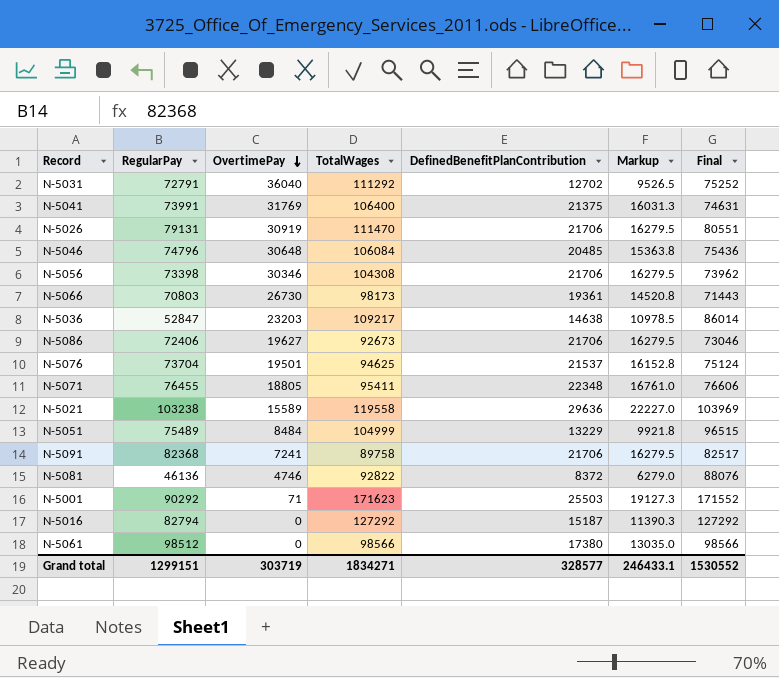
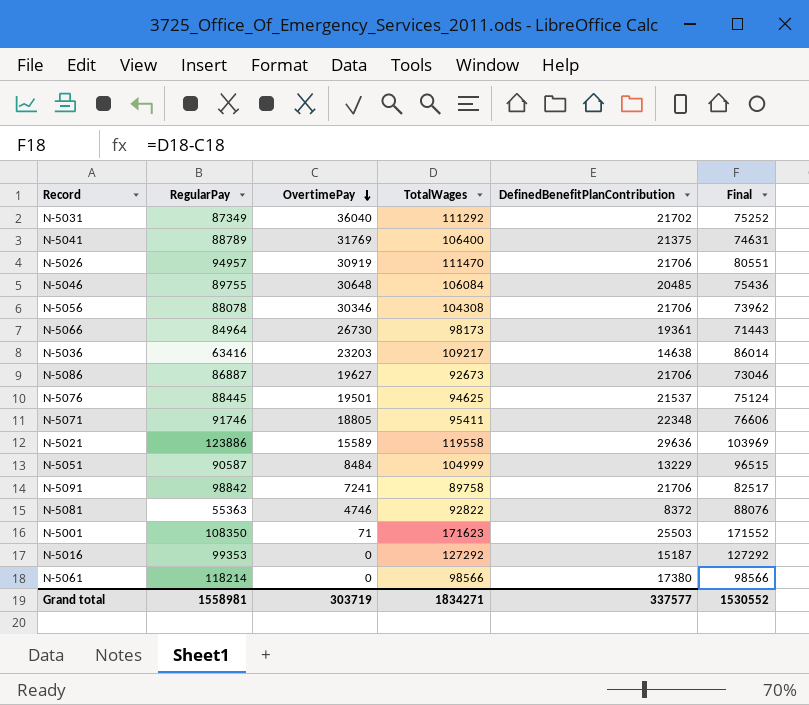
column Markup | formula: [DefinedBenefitPlanContribution] * 0.75 -> none
N-5031 | RegularPay: 72791 -> 87349
N-5031 | DefinedBenefitPlanContribution: 12702 -> 21702
N-5041 | RegularPay: 73991 -> 88789
N-5026 | RegularPay: 79131 -> 94957
N-5046 | RegularPay: 74796 -> 89755
N-5056 | RegularPay: 73398 -> 88078
N-5066 | RegularPay: 70803 -> 84964
N-5036 | RegularPay: 52847 -> 63416
N-5086 | RegularPay: 72406 -> 86887
N-5076 | RegularPay: 73704 -> 88445
N-5071 | RegularPay: 76455 -> 91746
N-5021 | RegularPay: 103238 -> 123886
N-5051 | RegularPay: 75489 -> 90587
N-5091 | RegularPay: 82368 -> 98842
N-5081 | RegularPay: 46136 -> 55363
N-5001 | RegularPay: 90292 -> 108350
N-5016 | RegularPay: 82794 -> 99353
N-5061 | RegularPay: 98512 -> 118214
Grand total | RegularPay: 1299151 -> 1558981
Grand total | DefinedBenefitPlanContribution: 328577 -> 337577

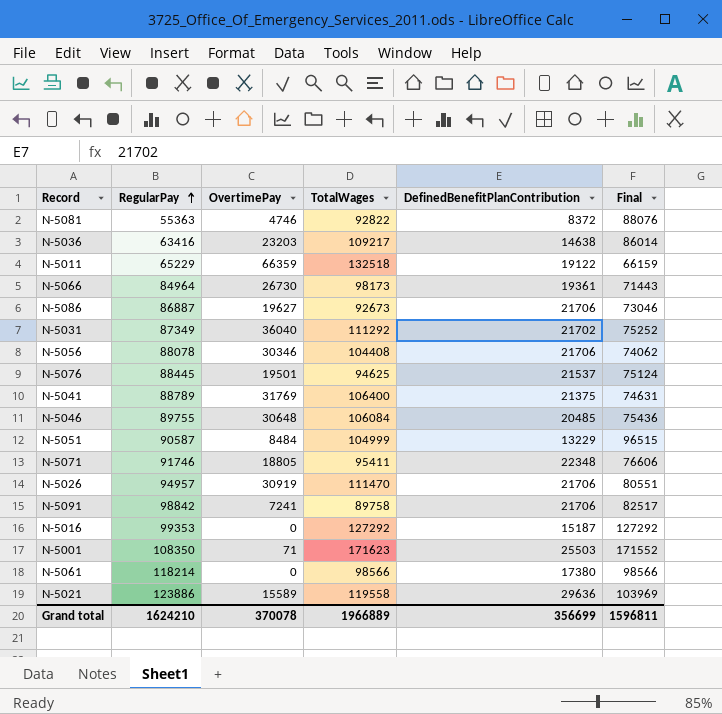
row order: OvertimePay descending -> RegularPay ascending
row N-5011: none -> 65229 | 66359 | 132518 | 19122 | 66159
N-5056 | TotalWages: 104308 -> 104408
N-5056 | Final: 73962 -> 74062
Grand total | RegularPay: 1558981 -> 1624210
Grand total | OvertimePay: 303719 -> 370078
Grand total | TotalWages: 1834271 -> 1966889
Grand total | DefinedBenefitPlanContribution: 337577 -> 356699
Grand total | Final: 1530552 -> 1596811

